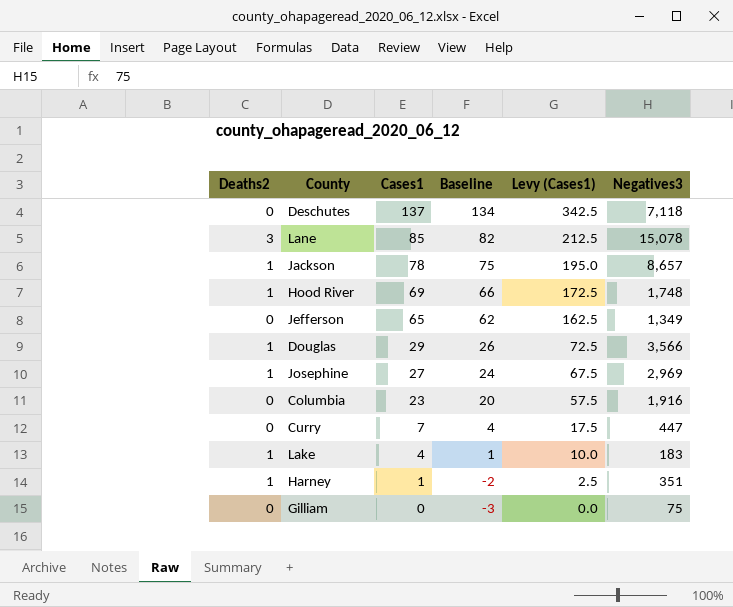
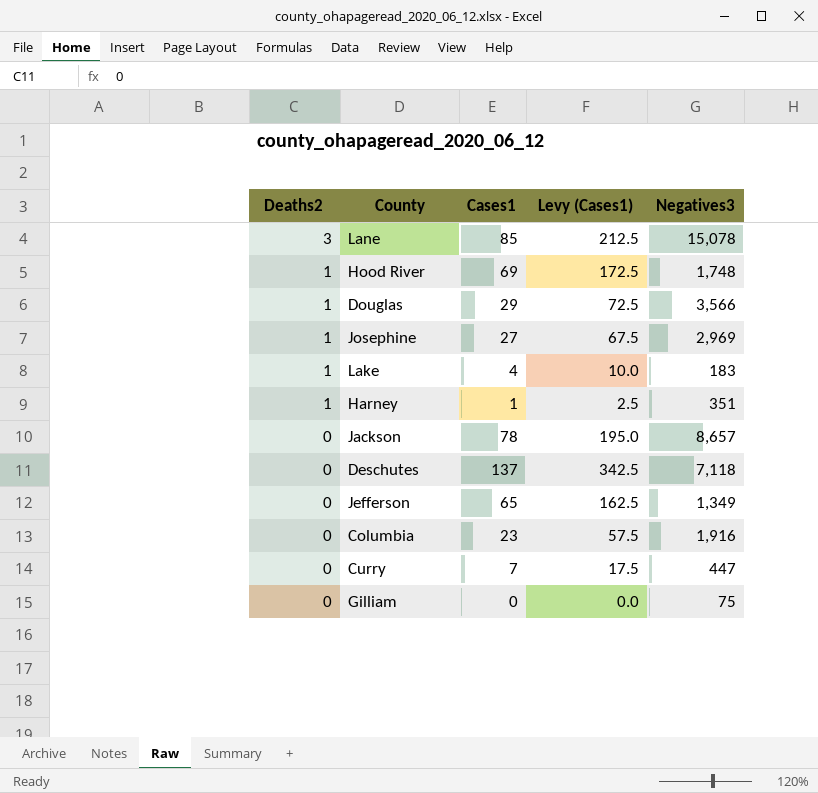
row order: Cases1 descending -> Deaths2 descending
column Baseline | formula: [Cases1] - 3 -> none
Jackson | Deaths2: 1 -> 0

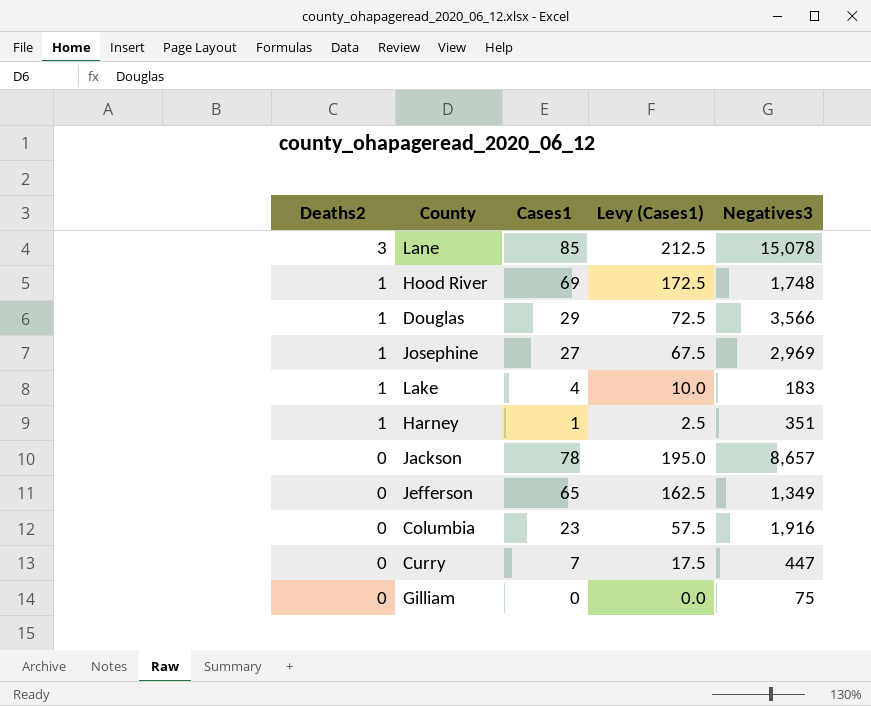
row Deschutes: 0 | 137 | 342.5 | 7,118 -> none

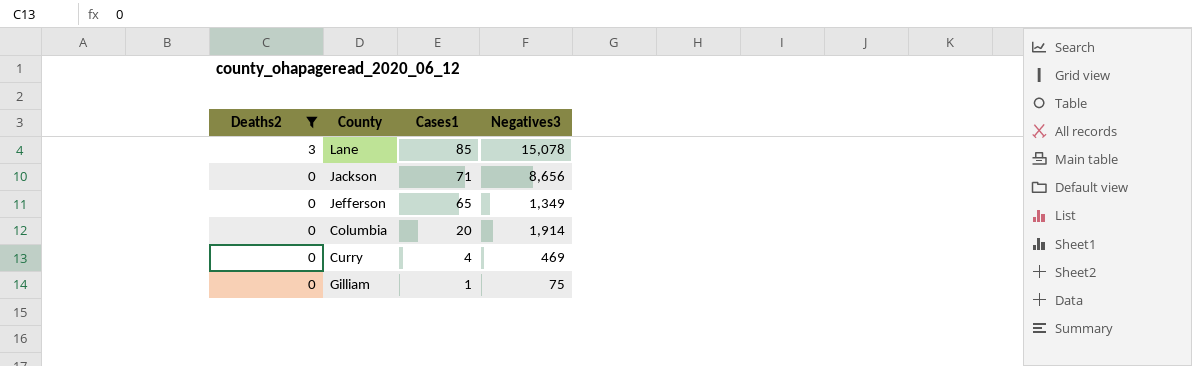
filter: none -> Deaths2 != 1
column Levy (Cases1) | formula: [Cases1] * 2.5 -> none
Jackson | Cases1: 78 -> 71
Jackson | Negatives3: 8,657 -> 8,656
Columbia | Cases1: 23 -> 20
Columbia | Negatives3: 1,916 -> 1,914
Curry | Cases1: 7 -> 4
Curry | Negatives3: 447 -> 469
Gilliam | Cases1: 0 -> 1

